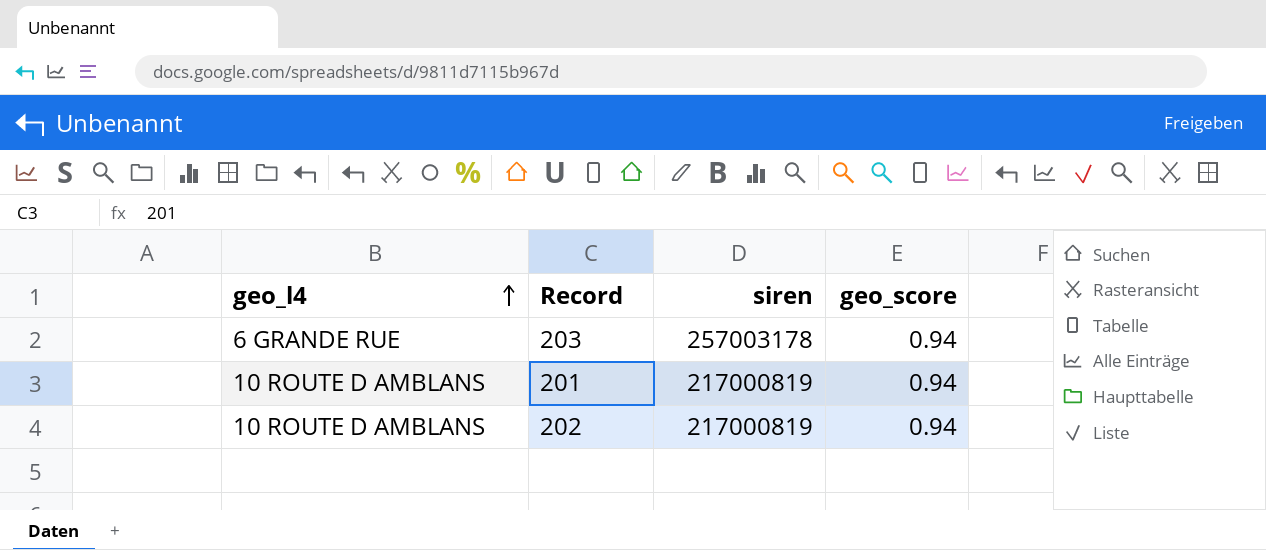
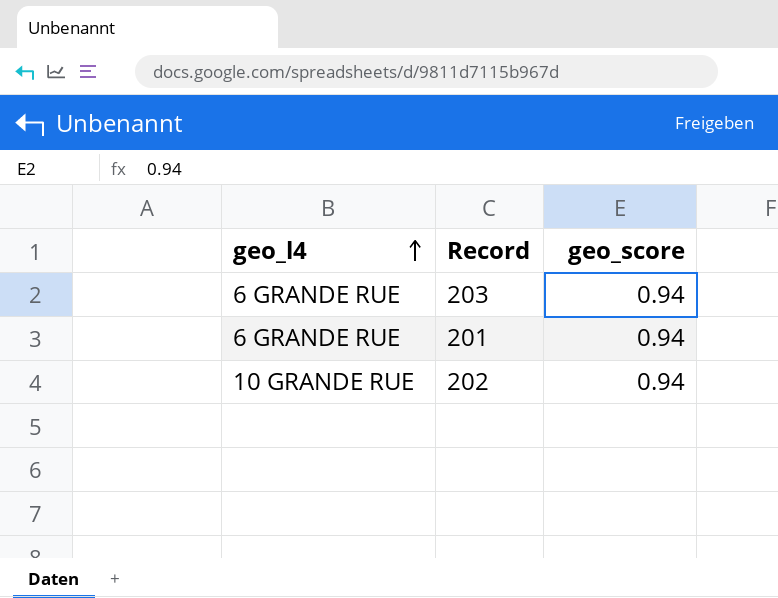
column siren | position: 3 -> none
201 | geo_l4: 10 ROUTE D AMBLANS -> 6 GRANDE RUE
202 | geo_l4: 10 ROUTE D AMBLANS -> 10 GRANDE RUE

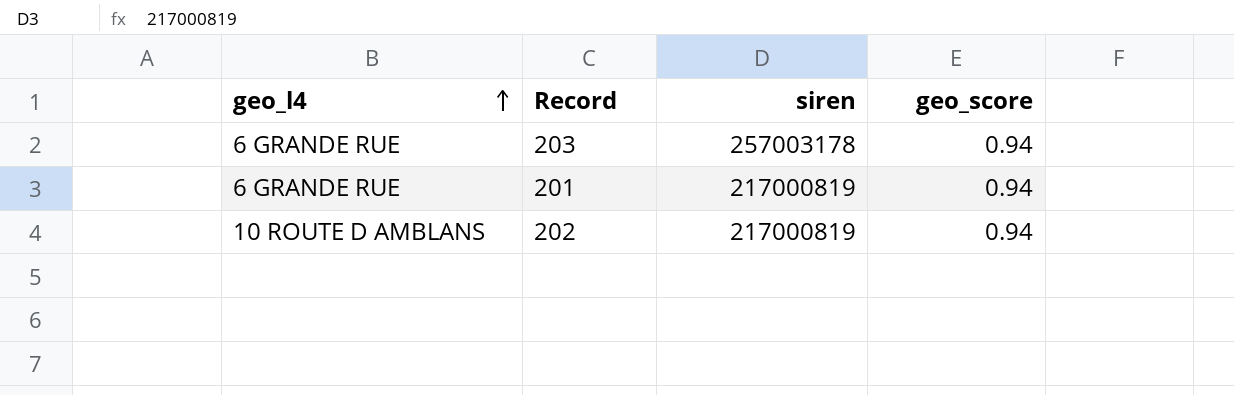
column siren | position: none -> 3
202 | geo_l4: 10 GRANDE RUE -> 10 ROUTE D AMBLANS

